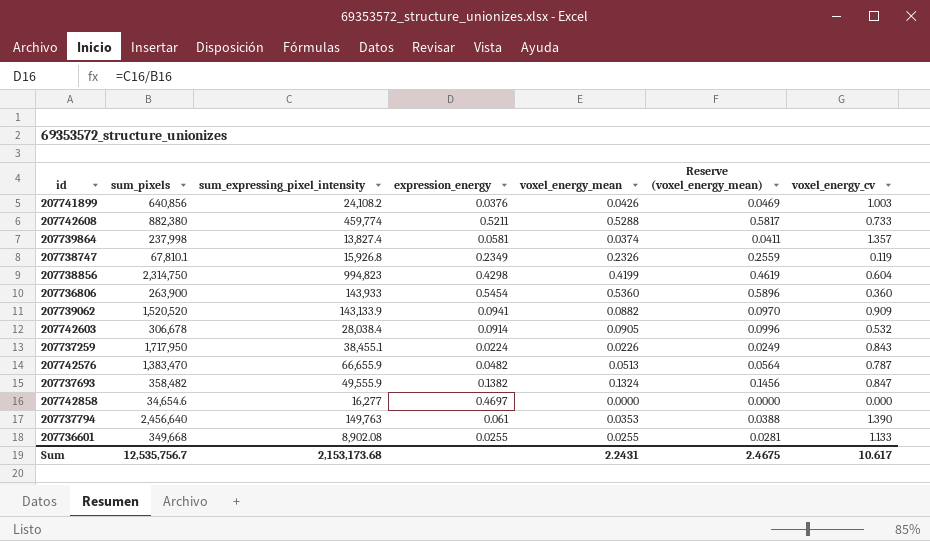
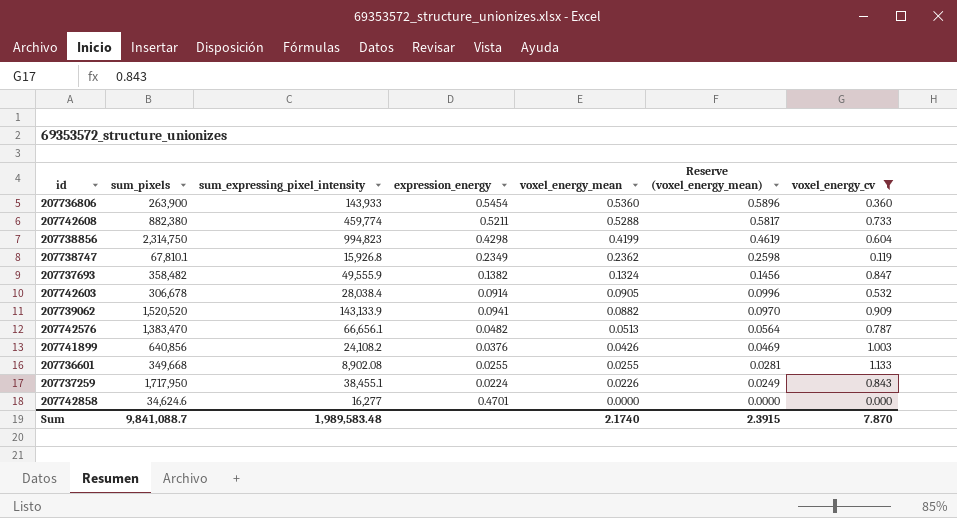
filter: none -> voxel_energy_cv <= 1.133
row order: none -> voxel_energy_mean descending
207738747 | voxel_energy_mean: 0.2326 -> 0.2362
207738747 | Reserve (voxel_energy_mean): 0.2559 -> 0.2598
207742576 | sum_expressing_pixel_intensity: 66,655.9 -> 66,656.1
207742858 | sum_pixels: 34,654.6 -> 34,624.6
207742858 | expression_energy: 0.4697 -> 0.4701
Sum | sum_pixels: 12,535,756.7 -> 9,841,088.7
Sum | sum_expressing_pixel_intensity: 2,153,173.68 -> 1,989,583.48
Sum | voxel_energy_mean: 2.2431 -> 2.1740
Sum | Reserve (voxel_energy_mean): 2.4675 -> 2.3915
Sum | voxel_energy_cv: 10.617 -> 7.870

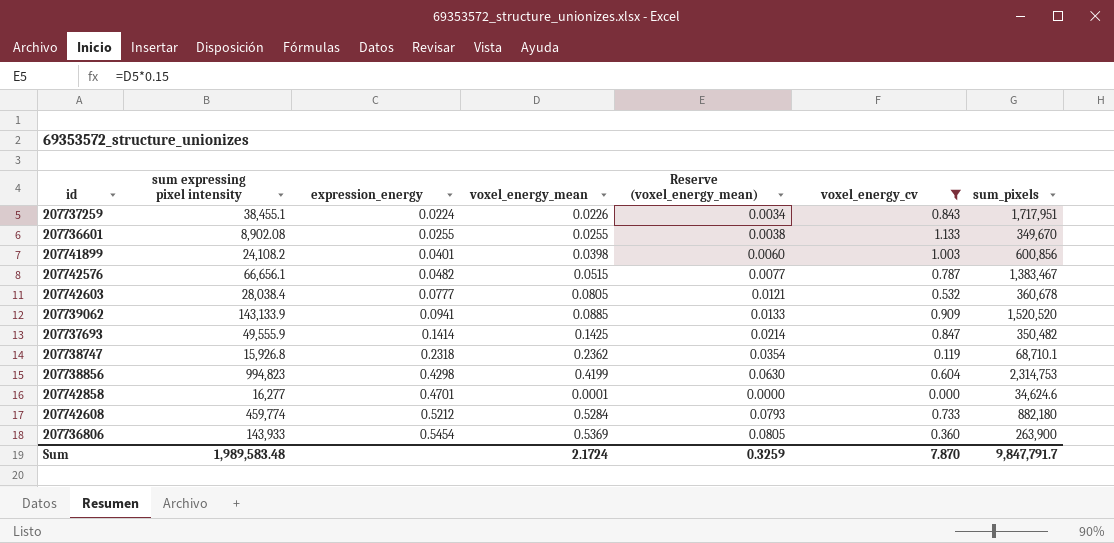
row order: voxel_energy_mean descending -> expression_energy ascending
column name: sum_expressing_pixel_intensity -> sum expressing pixel intensity
column Reserve (voxel_energy_mean) | formula: [voxel_energy_mean] * 1.1 -> [voxel_energy_mean] * 0.15
column sum_pixels | position: 2 -> 7
207737259 | sum_pixels: 1,717,950 -> 1,717,951
207736601 | sum_pixels: 349,668 -> 349,670
207741899 | expression_energy: 0.0376 -> 0.0401
207741899 | voxel_energy_mean: 0.0426 -> 0.0398
207741899 | sum_pixels: 640,856 -> 600,856
207742576 | voxel_energy_mean: 0.0513 -> 0.0515
207742576 | sum_pixels: 1,383,470 -> 1,383,467
207742603 | expression_energy: 0.0914 -> 0.0777
207742603 | voxel_energy_mean: 0.0905 -> 0.0805
207742603 | sum_pixels: 306,678 -> 360,678
207739062 | voxel_energy_mean: 0.0882 -> 0.0885
207737693 | expression_energy: 0.1382 -> 0.1414
207737693 | voxel_energy_mean: 0.1324 -> 0.1425
207737693 | sum_pixels: 358,482 -> 350,482
207738747 | expression_energy: 0.2349 -> 0.2318
207738747 | sum_pixels: 67,810.1 -> 68,710.1
207738856 | sum_pixels: 2,314,750 -> 2,314,753
207742858 | voxel_energy_mean: 0.0000 -> 0.0001
207742608 | expression_energy: 0.5211 -> 0.5212
207742608 | voxel_energy_mean: 0.5288 -> 0.5284
207742608 | sum_pixels: 882,380 -> 882,180
207736806 | voxel_energy_mean: 0.5360 -> 0.5369
Sum | voxel_energy_mean: 2.1740 -> 2.1724
Sum | Reserve (voxel_energy_mean): 2.3915 -> 0.3259
Sum | sum_pixels: 9,841,088.7 -> 9,847,791.7

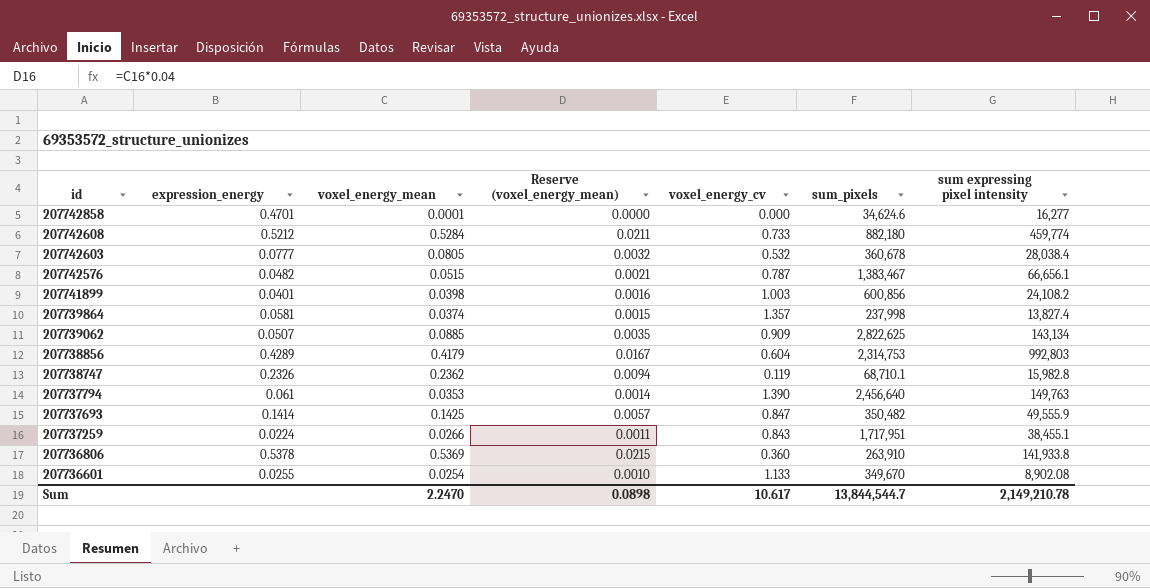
filter: voxel_energy_cv <= 1.133 -> none
row order: expression_energy ascending -> id descending
column Reserve (voxel_energy_mean) | formula: [voxel_energy_mean] * 0.15 -> [voxel_energy_mean] * 0.04
column sum expressing pixel intensity | position: 2 -> 7
207739062 | expression_energy: 0.0941 -> 0.0507
207739062 | sum_pixels: 1,520,520 -> 2,822,625
207739062 | sum expressing pixel intensity: 143,133.9 -> 143,134
207738856 | expression_energy: 0.4298 -> 0.4289
207738856 | voxel_energy_mean: 0.4199 -> 0.4179
207738856 | sum expressing pixel intensity: 994,823 -> 992,803
207738747 | expression_energy: 0.2318 -> 0.2326
207738747 | sum expressing pixel intensity: 15,926.8 -> 15,982.8
207737259 | voxel_energy_mean: 0.0226 -> 0.0266
207736806 | expression_energy: 0.5454 -> 0.5378
207736806 | sum_pixels: 263,900 -> 263,910
207736806 | sum expressing pixel intensity: 143,933 -> 141,933.8
207736601 | voxel_energy_mean: 0.0255 -> 0.0254
Sum | voxel_energy_mean: 2.1724 -> 2.2470
Sum | Reserve (voxel_energy_mean): 0.3259 -> 0.0898
Sum | voxel_energy_cv: 7.870 -> 10.617
Sum | sum_pixels: 9,847,791.7 -> 13,844,544.7
Sum | sum expressing pixel intensity: 1,989,583.48 -> 2,149,210.78

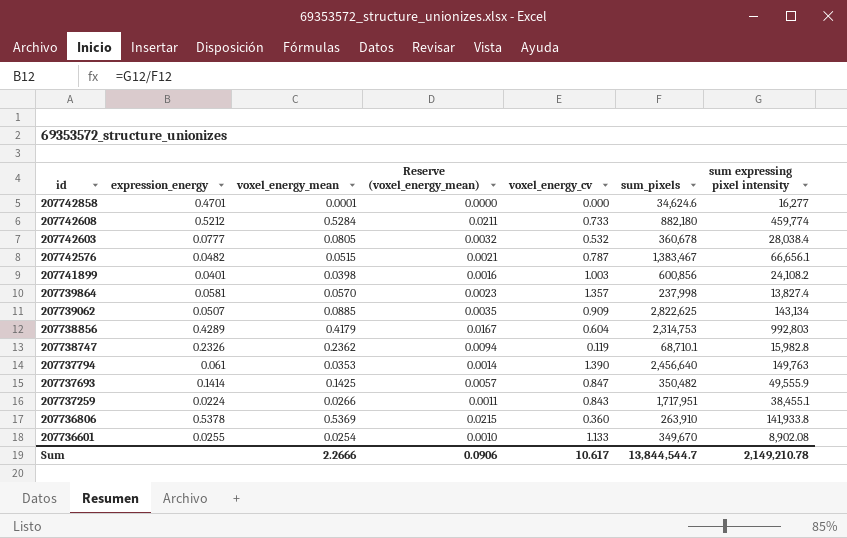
207739864 | voxel_energy_mean: 0.0374 -> 0.0570
207739864 | Reserve (voxel_energy_mean): 0.0015 -> 0.0023
Sum | voxel_energy_mean: 2.2470 -> 2.2666
Sum | Reserve (voxel_energy_mean): 0.0898 -> 0.0906

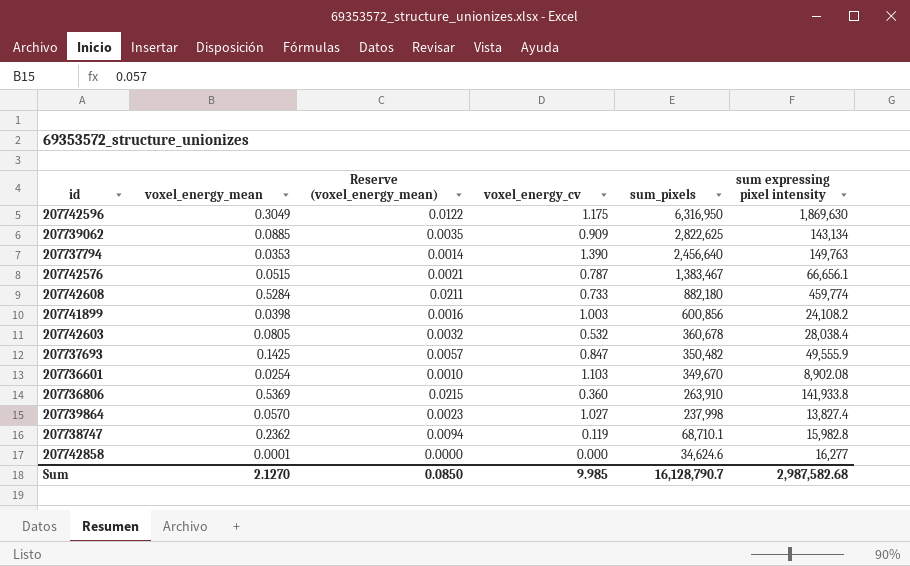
row order: id descending -> sum_pixels descending
column expression_energy | formula: [sum expressing pixel intensity] / [sum_pixels] -> none
row 207738856: 0.4289 | 0.4179 | 0.0167 | 0.604 | 2,314,753 | 992,803 -> none
row 207737259: 0.0224 | 0.0266 | 0.0011 | 0.843 | 1,717,951 | 38,455.1 -> none
row 207742596: none -> 0.3049 | 0.0122 | 1.175 | 6,316,950 | 1,869,630
207736601 | voxel_energy_cv: 1.133 -> 1.103
207739864 | voxel_energy_cv: 1.357 -> 1.027
Sum | voxel_energy_mean: 2.2666 -> 2.1270
Sum | Reserve (voxel_energy_mean): 0.0906 -> 0.0850
Sum | voxel_energy_cv: 10.617 -> 9.985
Sum | sum_pixels: 13,844,544.7 -> 16,128,790.7
Sum | sum expressing pixel intensity: 2,149,210.78 -> 2,987,582.68

